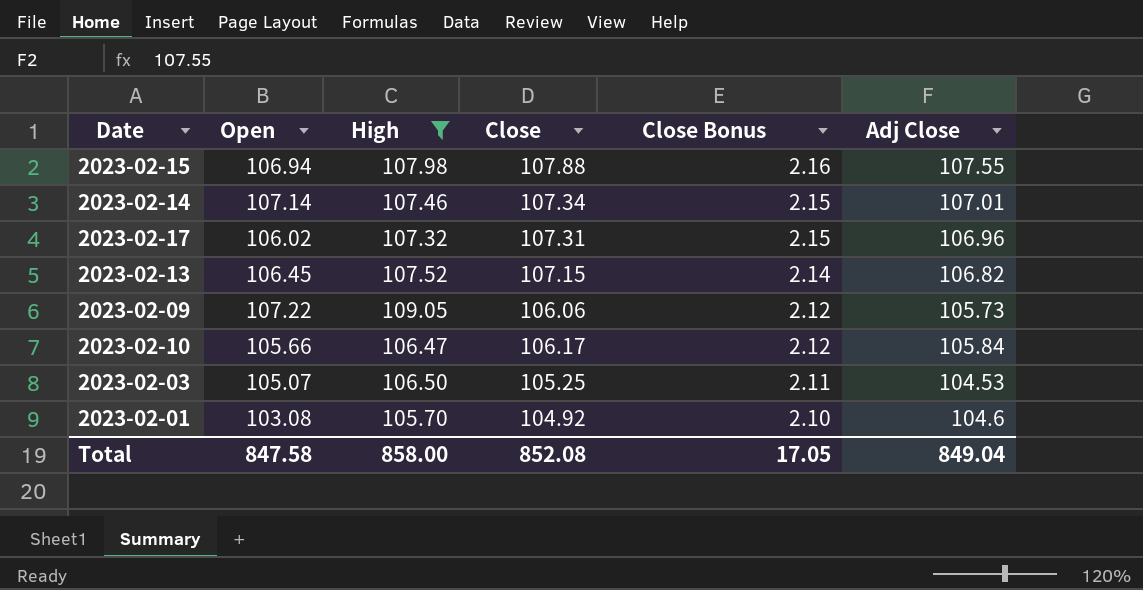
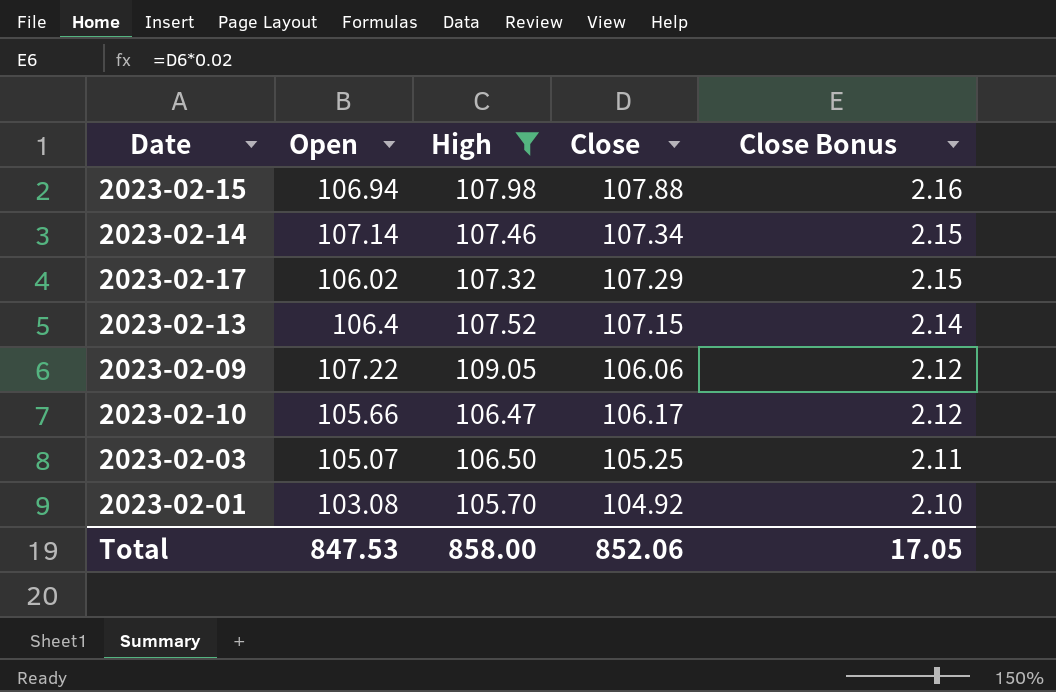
column Adj Close | position: 6 -> none
2023-02-17 | Close: 107.31 -> 107.29
2023-02-13 | Open: 106.45 -> 106.4
Total | Open: 847.58 -> 847.53
Total | Close: 852.08 -> 852.06

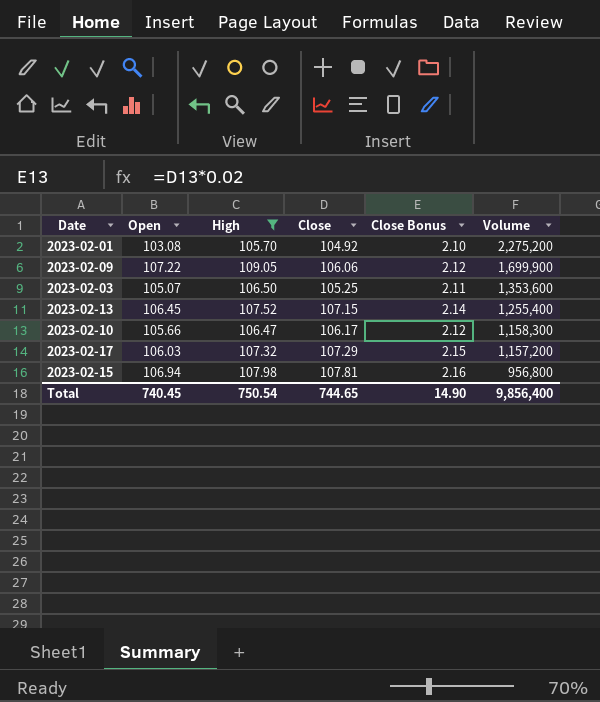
row order: Close Bonus descending -> Volume descending
column Volume | position: none -> 6
row 2023-02-14: 107.14 | 107.46 | 107.34 | 2.15 -> none
2023-02-13 | Open: 106.4 -> 106.45
2023-02-17 | Open: 106.02 -> 106.03
2023-02-15 | Close: 107.88 -> 107.81
Total | Open: 847.53 -> 740.45
Total | High: 858.00 -> 750.54
Total | Close: 852.06 -> 744.65
Total | Close Bonus: 17.05 -> 14.90

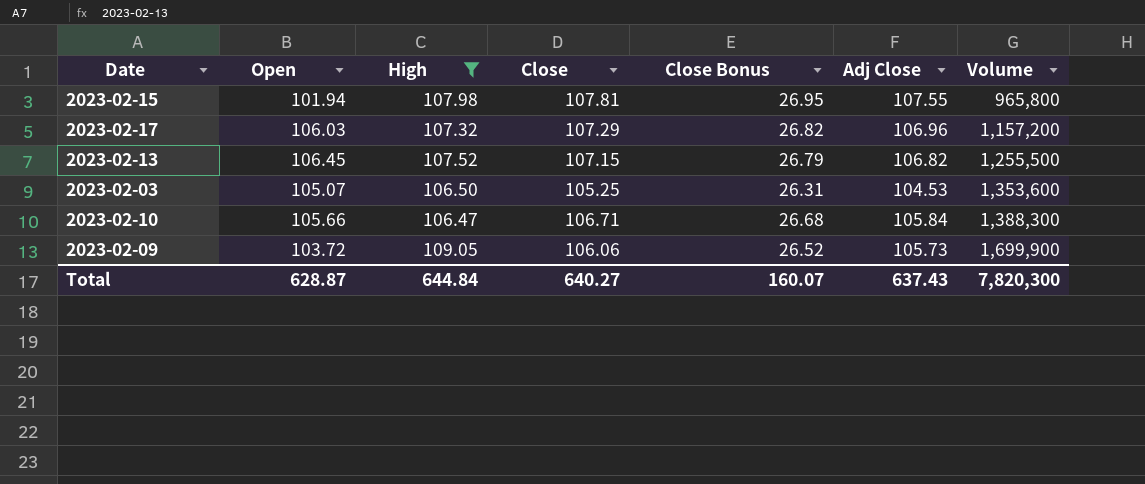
row order: Volume descending -> Volume ascending
column Close Bonus | formula: [Close] * 0.02 -> [Close] * 0.25
column Adj Close | position: none -> 6
row 2023-02-01: 103.08 | 105.70 | 104.92 | 2.10 | 2,275,200 -> none
2023-02-15 | Open: 106.94 -> 101.94
2023-02-15 | Volume: 956,800 -> 965,800
2023-02-13 | Volume: 1,255,400 -> 1,255,500
2023-02-10 | Close: 106.17 -> 106.71
2023-02-10 | Volume: 1,158,300 -> 1,388,300
2023-02-09 | Open: 107.22 -> 103.72
Total | Open: 740.45 -> 628.87
Total | High: 750.54 -> 644.84
Total | Close: 744.65 -> 640.27
Total | Close Bonus: 14.90 -> 160.07
Total | Volume: 9,856,400 -> 7,820,300

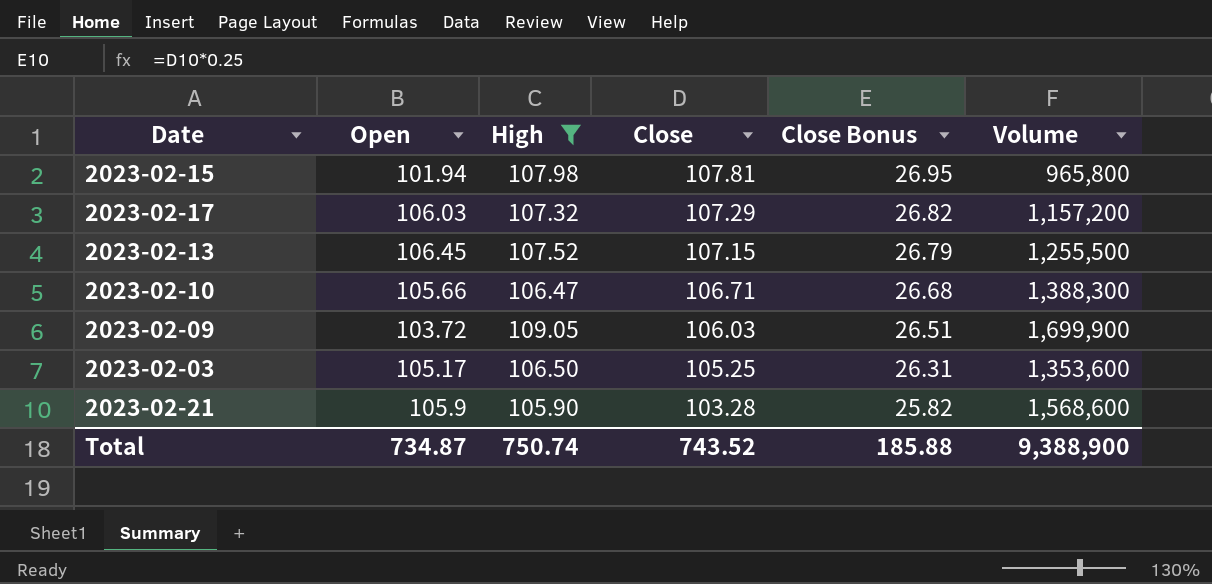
row order: Volume ascending -> Close descending
column Adj Close | position: 6 -> none
2023-02-09 | Close: 106.06 -> 106.03
2023-02-09 | Close Bonus: 26.52 -> 26.51
2023-02-03 | Open: 105.07 -> 105.17
row 2023-02-21: none -> 105.9 | 105.90 | 103.28 | 25.82 | 1,568,600
Total | Open: 628.87 -> 734.87
Total | High: 644.84 -> 750.74
Total | Close: 640.27 -> 743.52
Total | Close Bonus: 160.07 -> 185.88
Total | Volume: 7,820,300 -> 9,388,900

